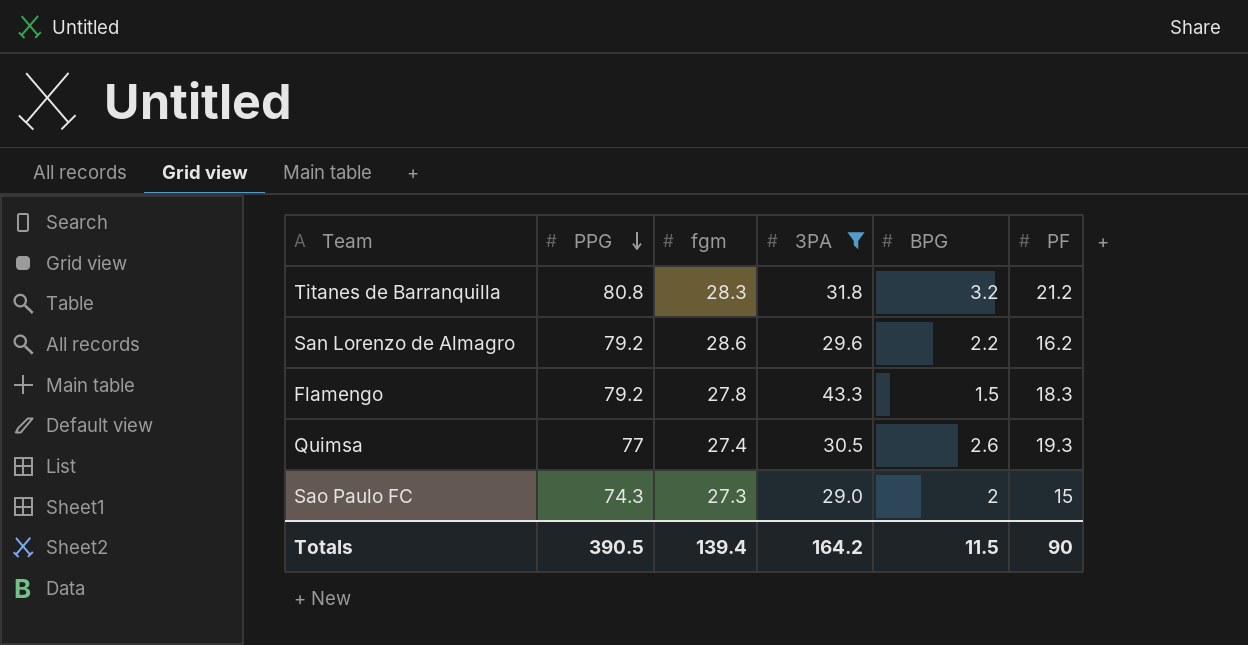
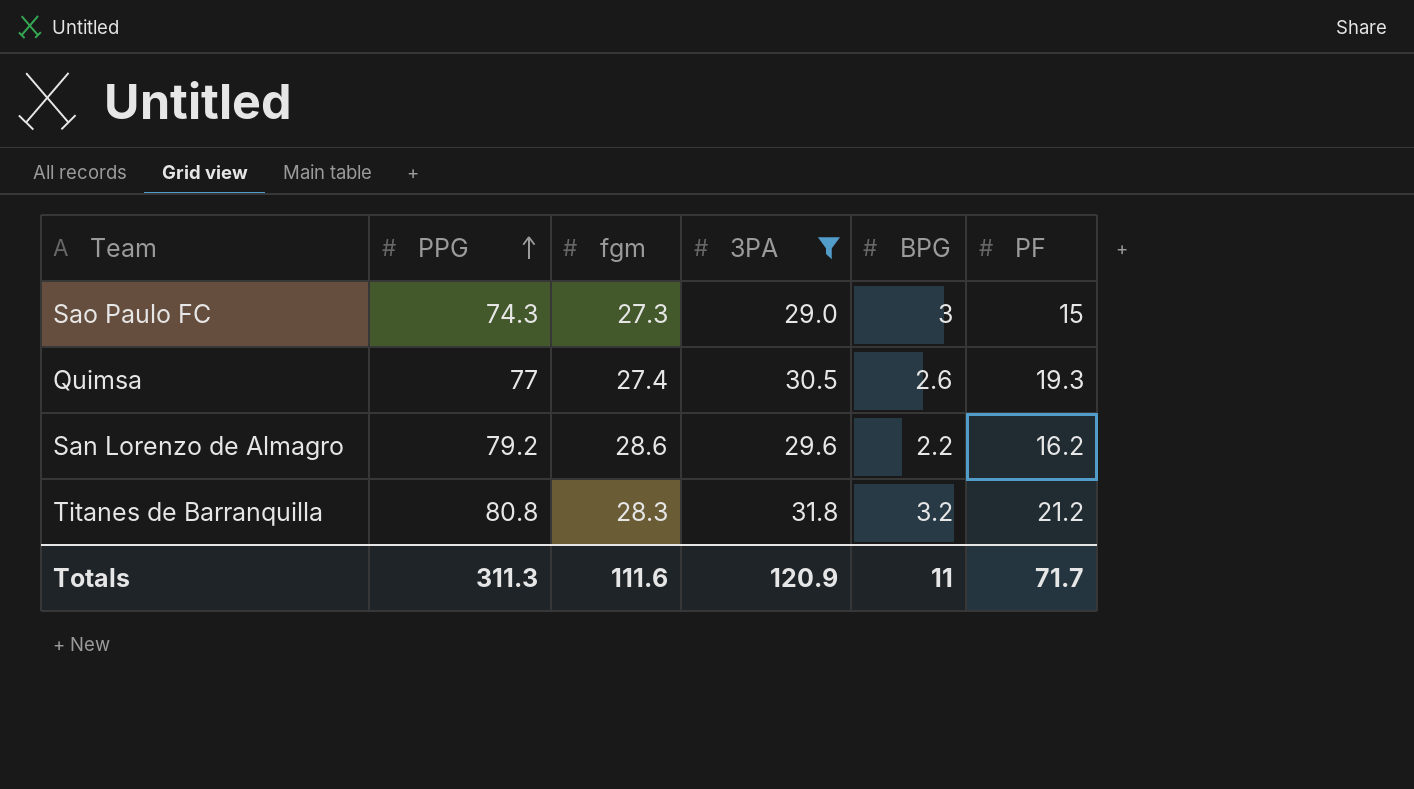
row order: PPG descending -> PPG ascending
row Flamengo: 79.2 | 27.8 | 43.3 | 1.5 | 18.3 -> none
Sao Paulo FC | BPG: 2 -> 3
Totals | PPG: 390.5 -> 311.3
Totals | fgm: 139.4 -> 111.6
Totals | 3PA: 164.2 -> 120.9
Totals | BPG: 11.5 -> 11
Totals | PF: 90 -> 71.7

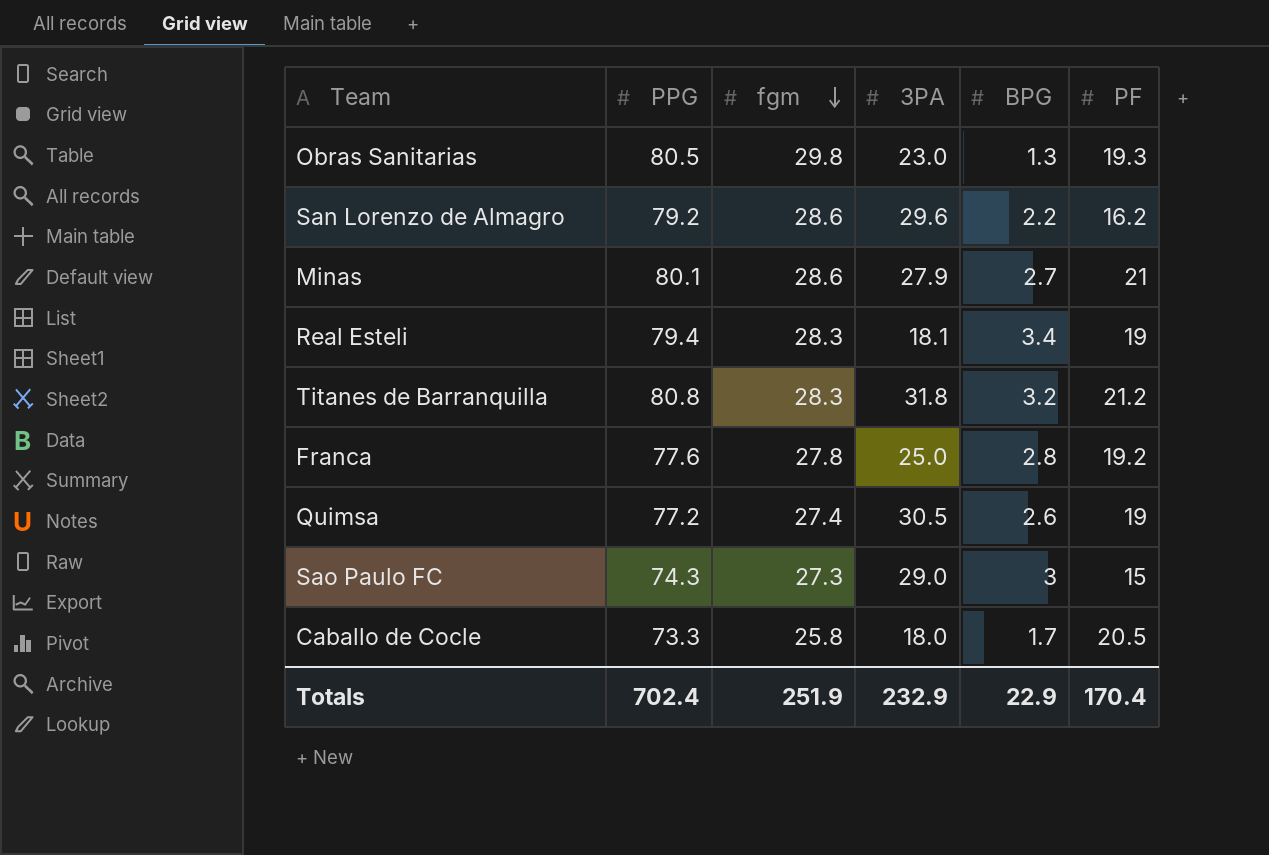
filter: 3PA >= 29.0 -> none
row order: PPG ascending -> fgm descending
Quimsa | PPG: 77 -> 77.2
Quimsa | PF: 19.3 -> 19
Totals | PPG: 311.3 -> 702.4
Totals | fgm: 111.6 -> 251.9
Totals | 3PA: 120.9 -> 232.9
Totals | BPG: 11 -> 22.9
Totals | PF: 71.7 -> 170.4

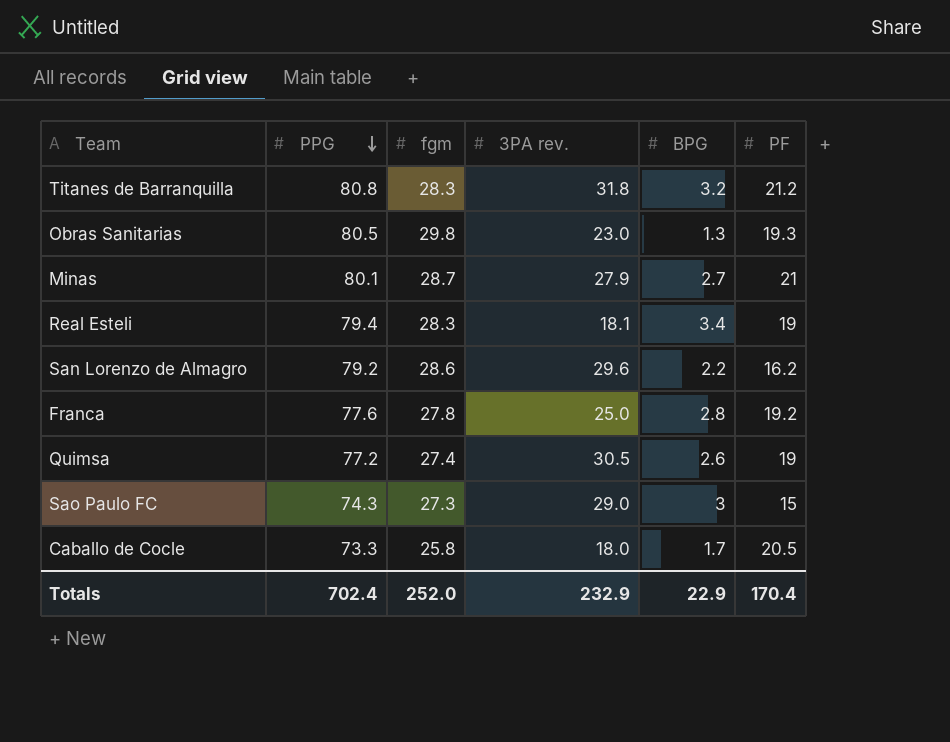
row order: fgm descending -> PPG descending
column name: 3PA -> 3PA rev.
Minas | fgm: 28.6 -> 28.7
Totals | fgm: 251.9 -> 252.0

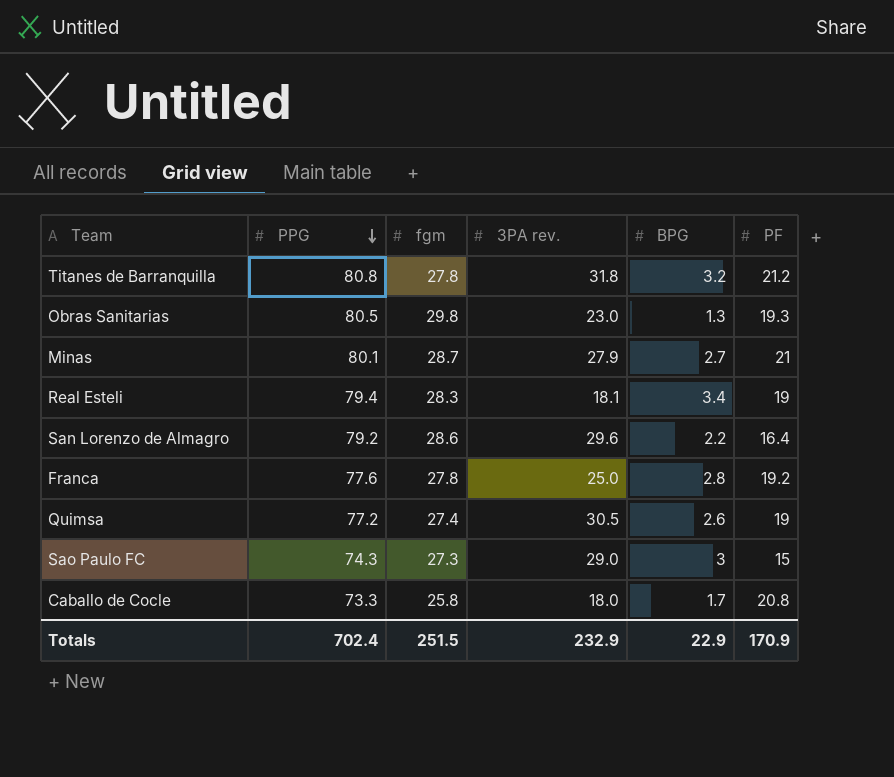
Titanes de Barranquilla | fgm: 28.3 -> 27.8
San Lorenzo de Almagro | PF: 16.2 -> 16.4
Caballo de Cocle | PF: 20.5 -> 20.8
Totals | fgm: 252.0 -> 251.5
Totals | PF: 170.4 -> 170.9

